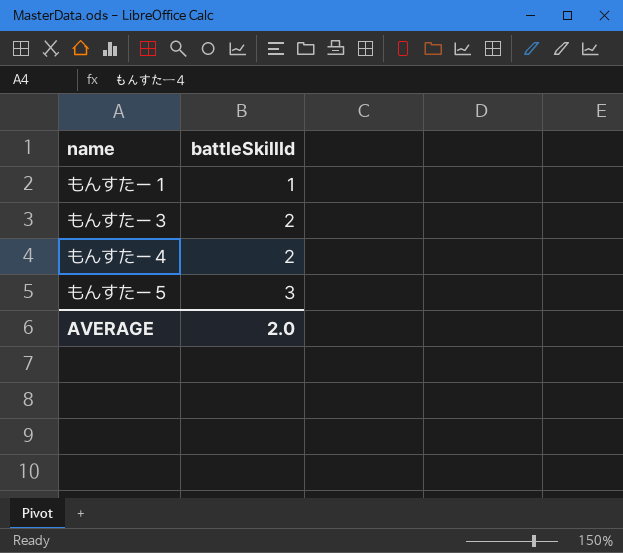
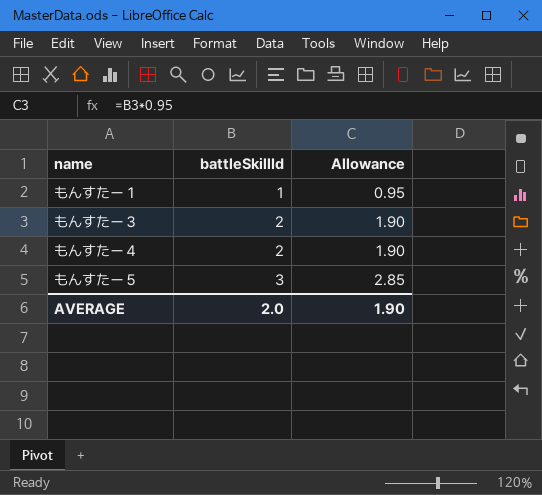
column Allowance | formula: none -> [battleSkillId] * 0.95

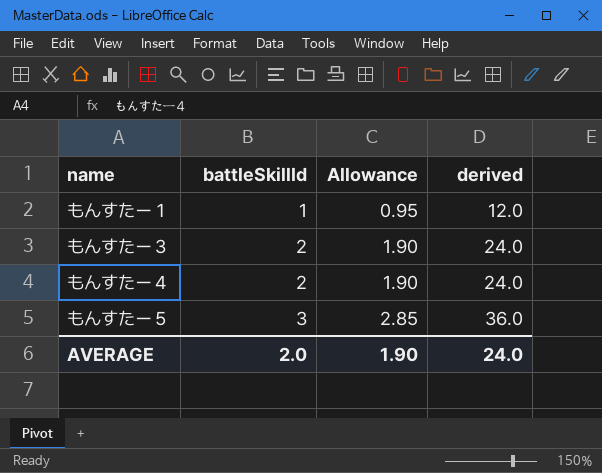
column derived | formula: none -> [battleSkillId] * 12

